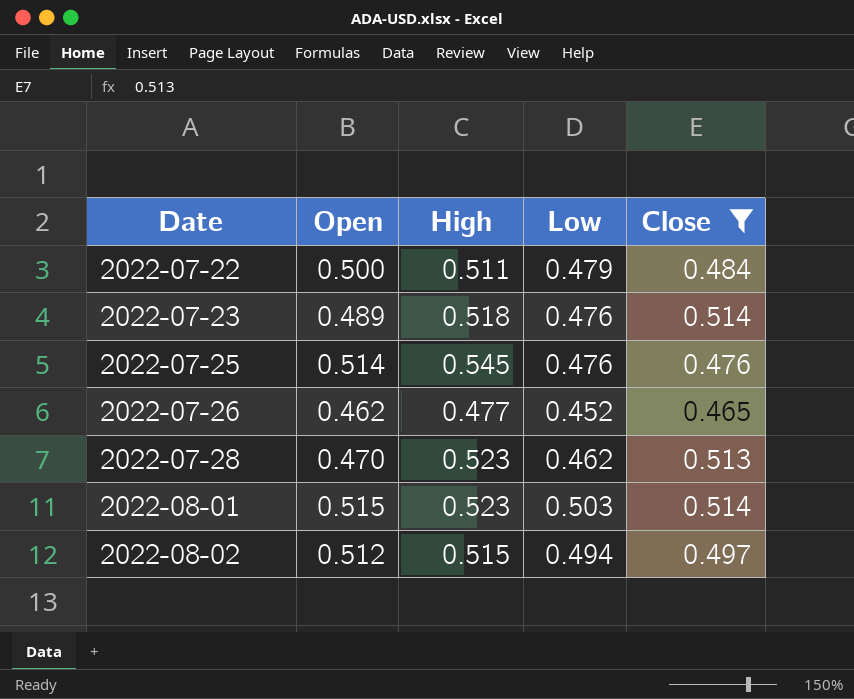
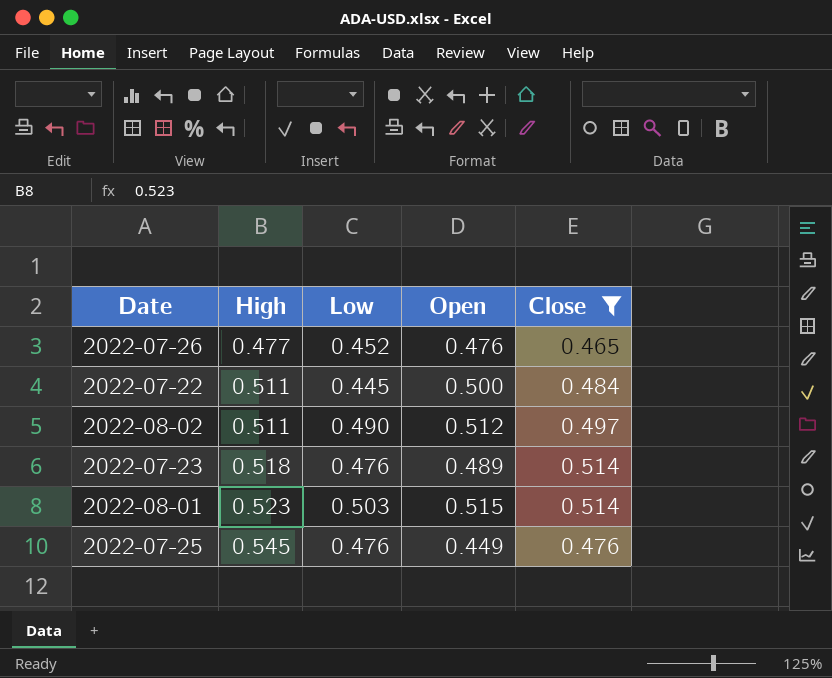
row order: Date ascending -> High ascending
column Open | position: 2 -> 4
row 2022-07-28: 0.470 | 0.523 | 0.462 | 0.513 -> none
2022-07-26 | Open: 0.462 -> 0.476
2022-07-22 | Low: 0.479 -> 0.445
2022-08-02 | High: 0.515 -> 0.511
2022-08-02 | Low: 0.494 -> 0.490
2022-07-25 | Open: 0.514 -> 0.449

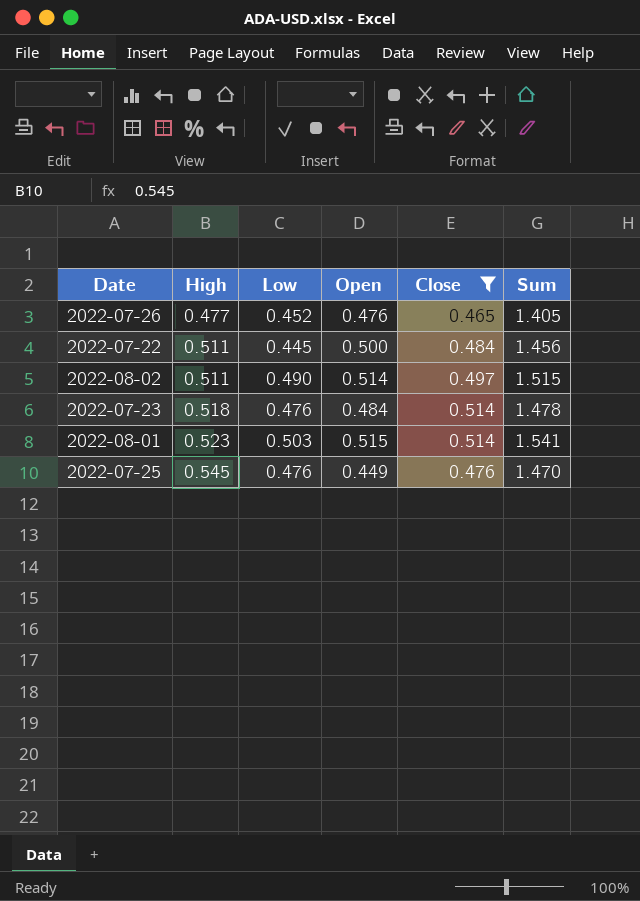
column Sum | formula: none -> [High] + [Low] + [Open]
2022-08-02 | Open: 0.512 -> 0.514
2022-07-23 | Open: 0.489 -> 0.484

